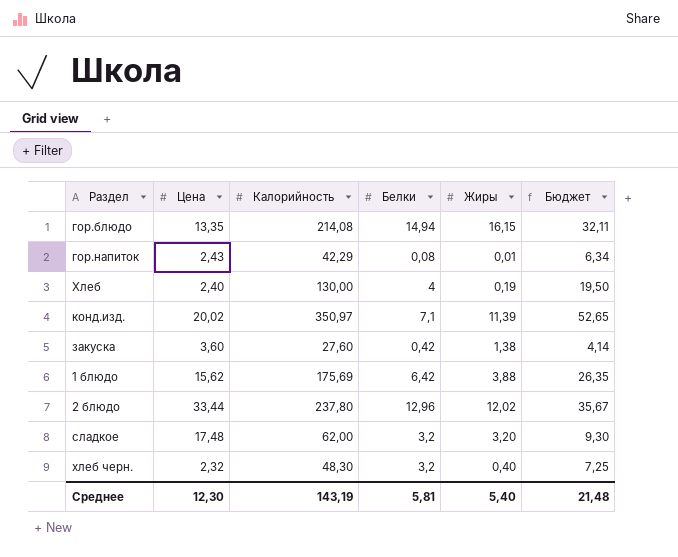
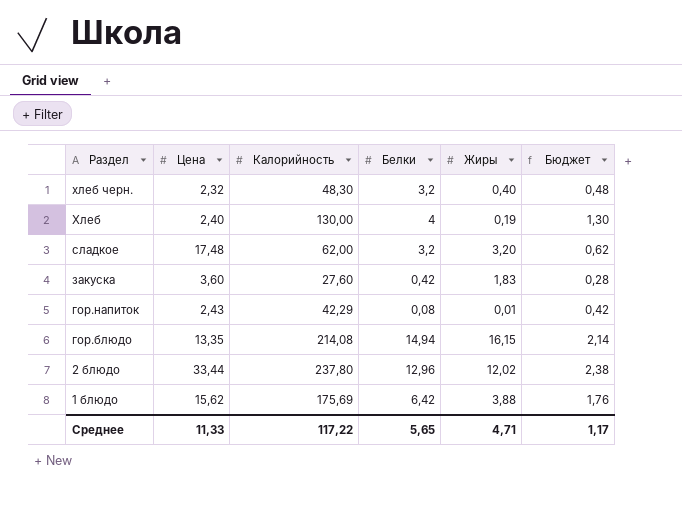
row order: none -> Раздел descending
column Бюджет | formula: [Калорийность] * 0,15 -> [Калорийность] * 0,01
row конд.изд.: 20,02 | 350,97 | 7,1 | 11,39 | 52,65 -> none
закуска | Жиры: 1,38 -> 1,83
Среднее | Цена: 12,30 -> 11,33
Среднее | Калорийность: 143,19 -> 117,22
Среднее | Белки: 5,81 -> 5,65
Среднее | Жиры: 5,40 -> 4,71
Среднее | Бюджет: 21,48 -> 1,17

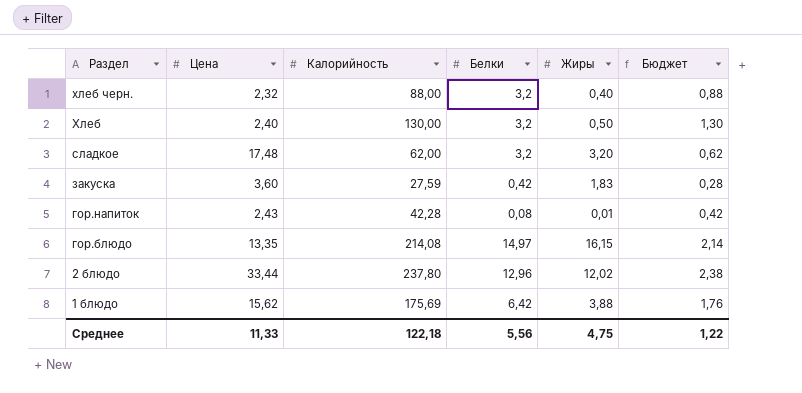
хлеб черн. | Калорийность: 48,30 -> 88,00
хлеб черн. | Бюджет: 0,48 -> 0,88
Хлеб | Белки: 4 -> 3,2
Хлеб | Жиры: 0,19 -> 0,50
закуска | Калорийность: 27,60 -> 27,59
гор.напиток | Калорийность: 42,29 -> 42,28
гор.блюдо | Белки: 14,94 -> 14,97
Среднее | Калорийность: 117,22 -> 122,18
Среднее | Белки: 5,65 -> 5,56
Среднее | Жиры: 4,71 -> 4,75
Среднее | Бюджет: 1,17 -> 1,22

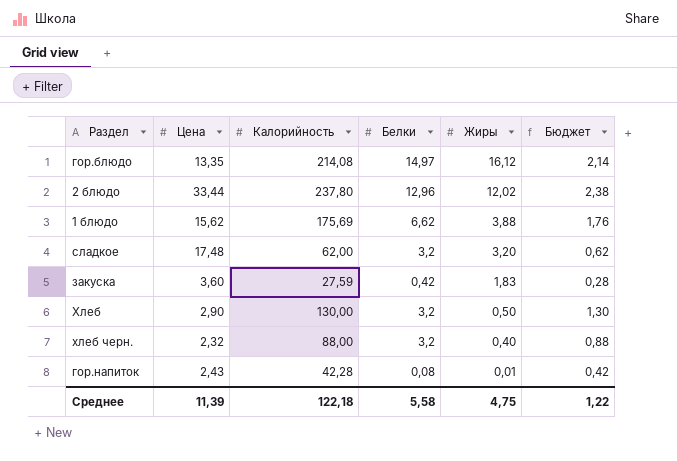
row order: Раздел descending -> Жиры descending
гор.блюдо | Жиры: 16,15 -> 16,12
1 блюдо | Белки: 6,42 -> 6,62
Хлеб | Цена: 2,40 -> 2,90
Среднее | Цена: 11,33 -> 11,39
Среднее | Белки: 5,56 -> 5,58

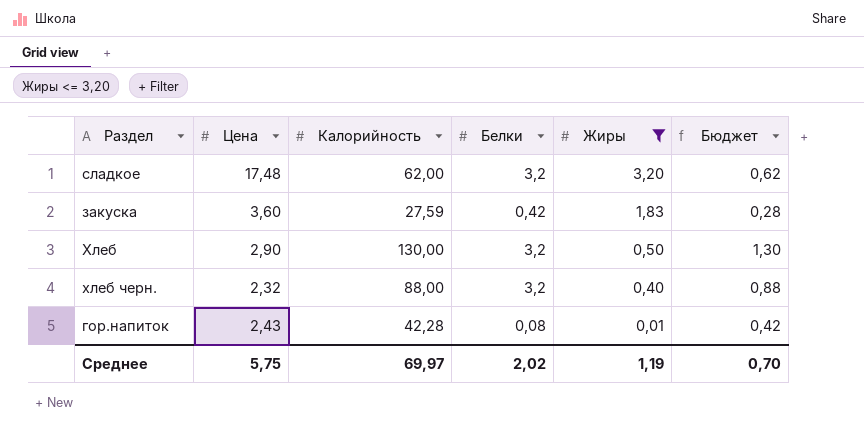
filter: none -> Жиры <= 3,20
Среднее | Цена: 11,39 -> 5,75
Среднее | Калорийность: 122,18 -> 69,97
Среднее | Белки: 5,58 -> 2,02
Среднее | Жиры: 4,75 -> 1,19
Среднее | Бюджет: 1,22 -> 0,70

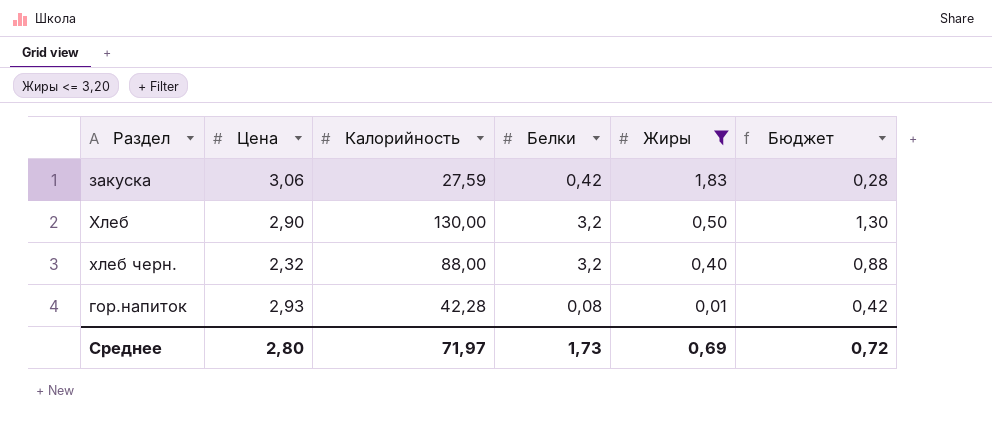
row сладкое: 17,48 | 62,00 | 3,2 | 3,20 | 0,62 -> none
закуска | Цена: 3,60 -> 3,06
гор.напиток | Цена: 2,43 -> 2,93
Среднее | Цена: 5,75 -> 2,80
Среднее | Калорийность: 69,97 -> 71,97
Среднее | Белки: 2,02 -> 1,73
Среднее | Жиры: 1,19 -> 0,69
Среднее | Бюджет: 0,70 -> 0,72

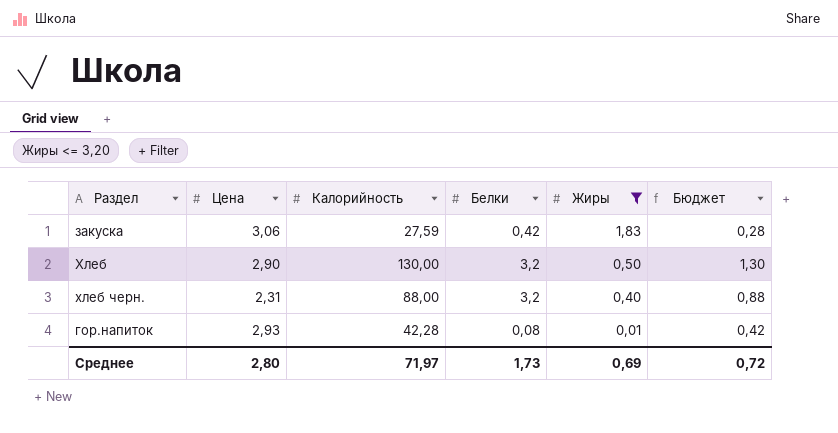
хлеб черн. | Цена: 2,32 -> 2,31

